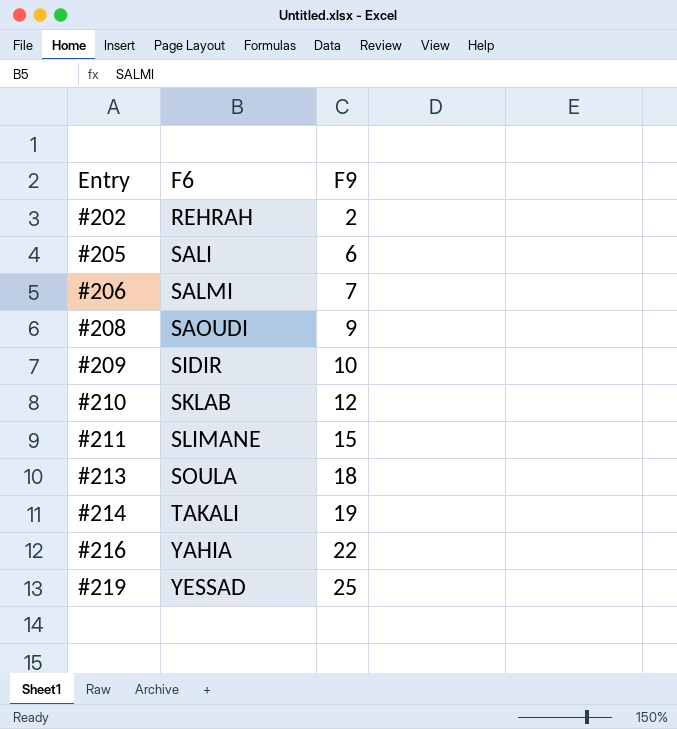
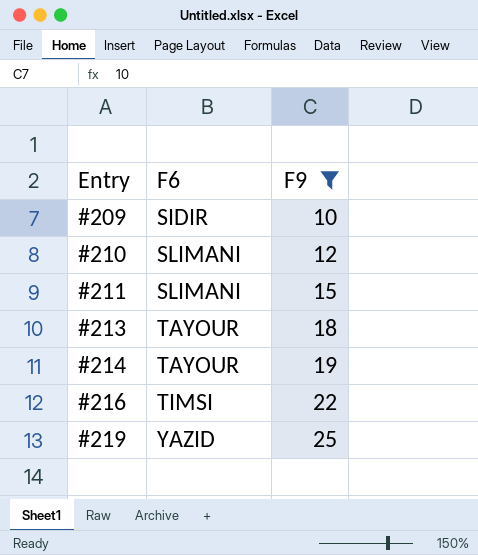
filter: none -> F9 >= 10
#210 | F6: SKLAB -> SLIMANI
#211 | F6: SLIMANE -> SLIMANI
#213 | F6: SOULA -> TAYOUR
#214 | F6: TAKALI -> TAYOUR
#216 | F6: YAHIA -> TIMSI
#219 | F6: YESSAD -> YAZID

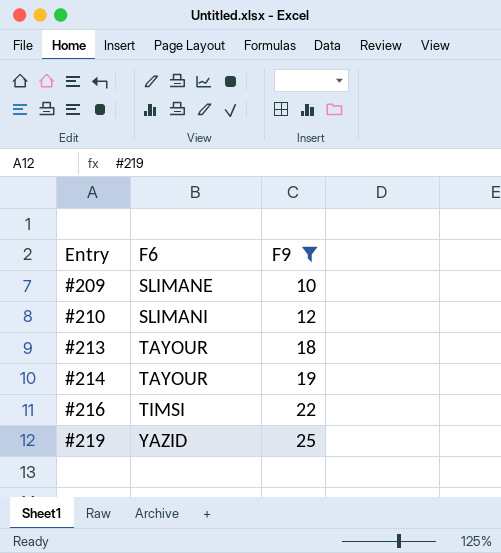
row #211: SLIMANI | 15 -> none
#209 | F6: SIDIR -> SLIMANE

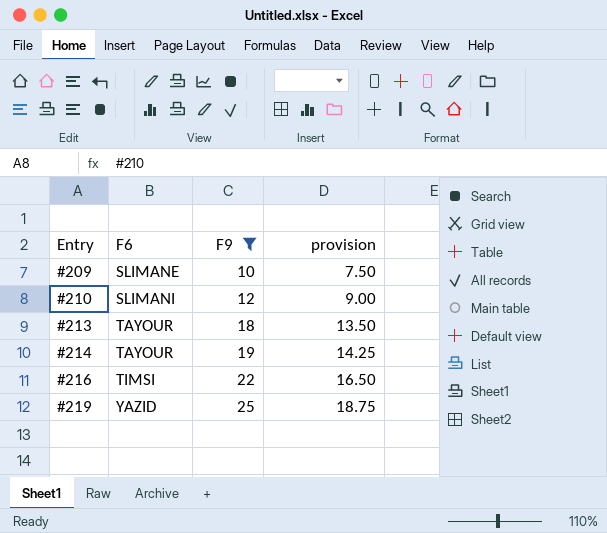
column provision | formula: none -> [F9] * 0.75

